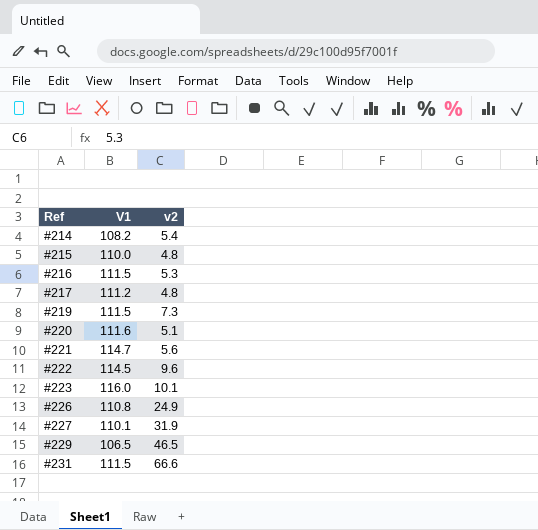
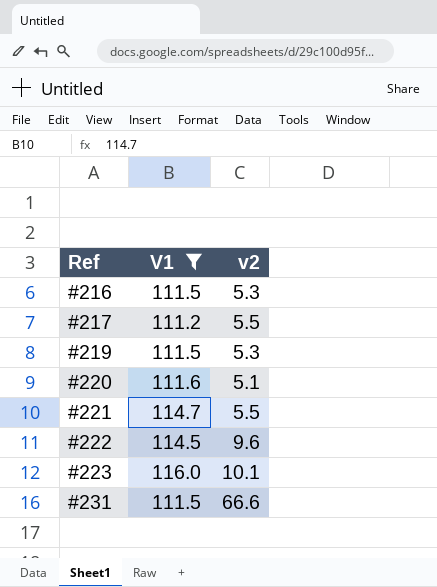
filter: none -> V1 >= 111.2
#217 | v2: 4.8 -> 5.5
#219 | v2: 7.3 -> 5.3
#221 | v2: 5.6 -> 5.5

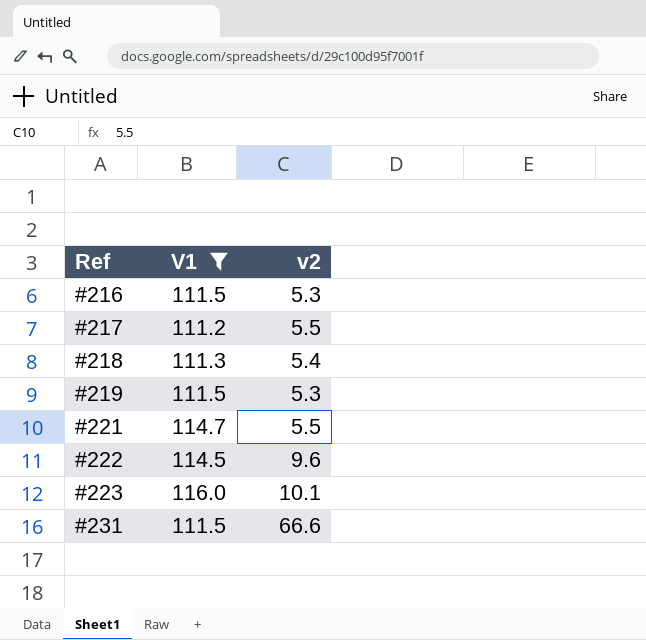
row #220: 111.6 | 5.1 -> none
row #218: none -> 111.3 | 5.4

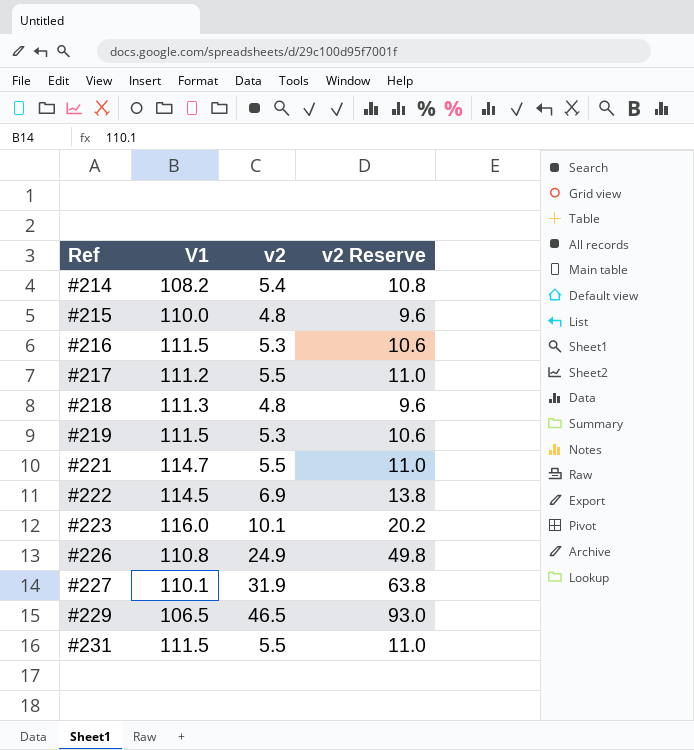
filter: V1 >= 111.2 -> none
column v2 Reserve | formula: none -> [v2] * 2
#218 | v2: 5.4 -> 4.8
#222 | v2: 9.6 -> 6.9
#231 | v2: 66.6 -> 5.5

